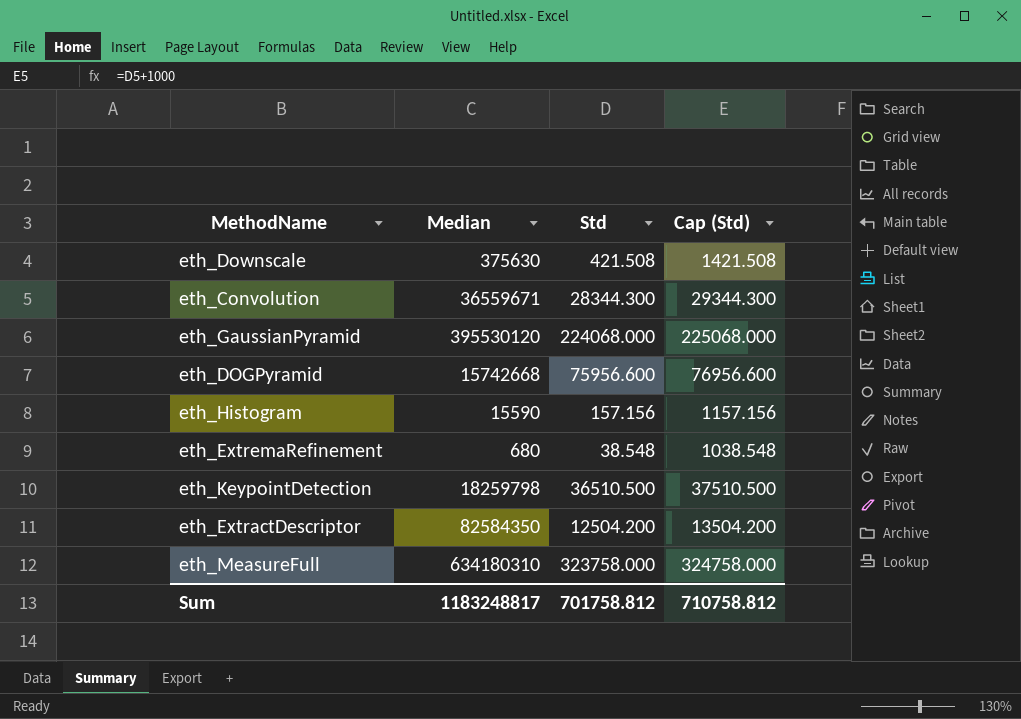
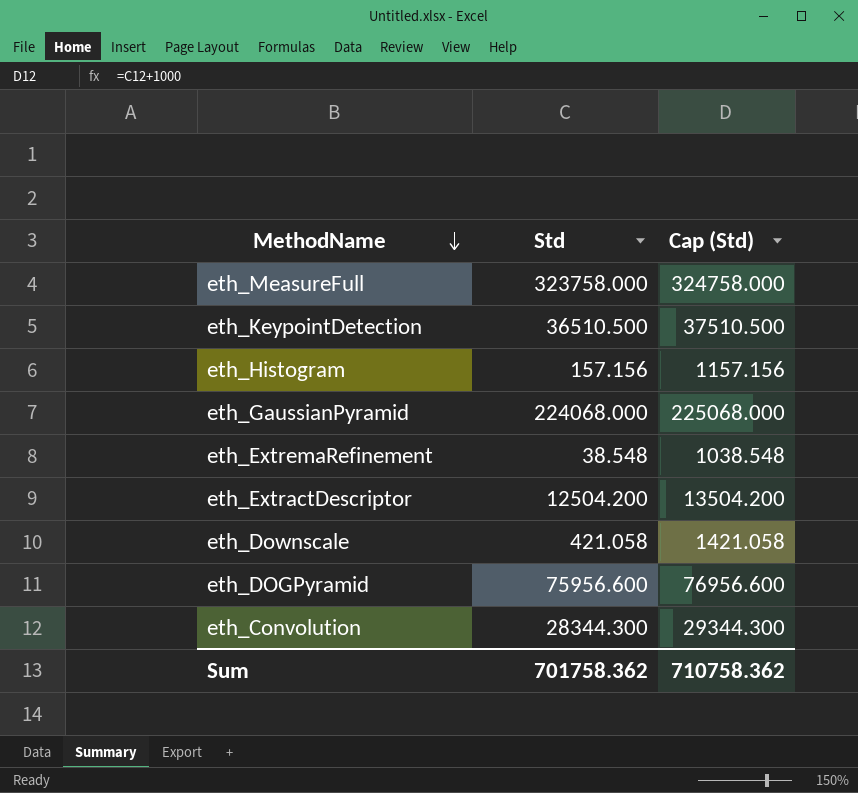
row order: none -> MethodName descending
column Median | position: 2 -> none
eth_Downscale | Std: 421.508 -> 421.058
eth_Downscale | Cap (Std): 1421.508 -> 1421.058
Sum | Std: 701758.812 -> 701758.362
Sum | Cap (Std): 710758.812 -> 710758.362

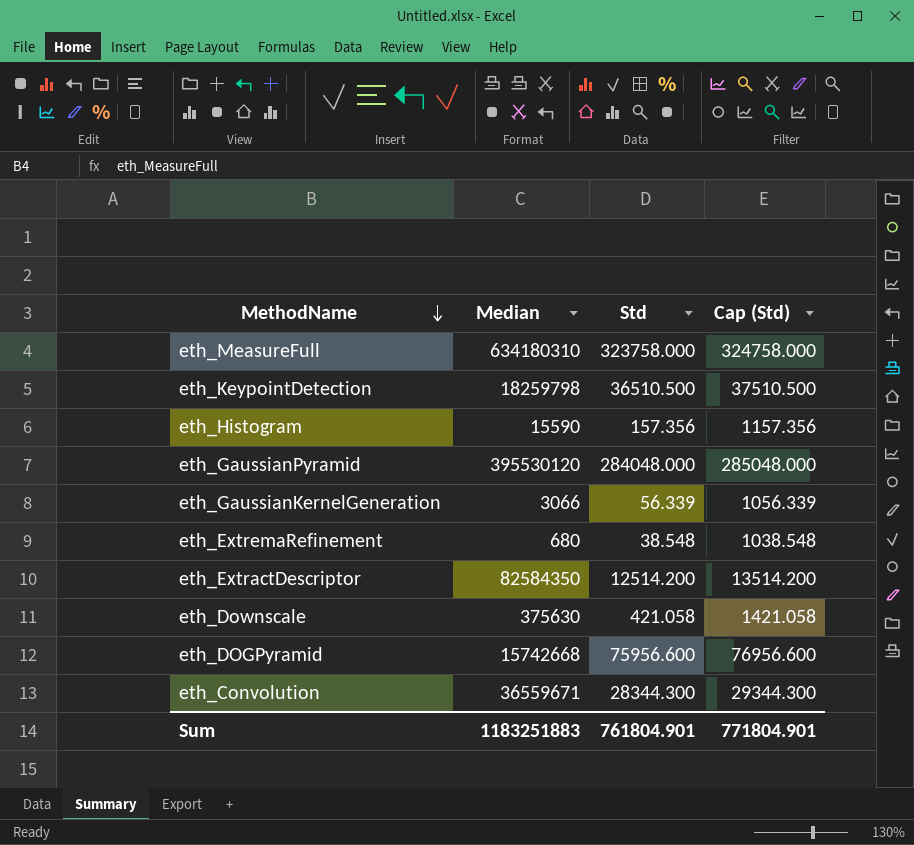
column Median | position: none -> 2
eth_Histogram | Std: 157.156 -> 157.356
eth_Histogram | Cap (Std): 1157.156 -> 1157.356
eth_GaussianPyramid | Std: 224068.000 -> 284048.000
eth_GaussianPyramid | Cap (Std): 225068.000 -> 285048.000
row eth_GaussianKernelGeneration: none -> 3066 | 56.339 | 1056.339
eth_ExtractDescriptor | Std: 12504.200 -> 12514.200
eth_ExtractDescriptor | Cap (Std): 13504.200 -> 13514.200
Sum | Std: 701758.362 -> 761804.901
Sum | Cap (Std): 710758.362 -> 771804.901

